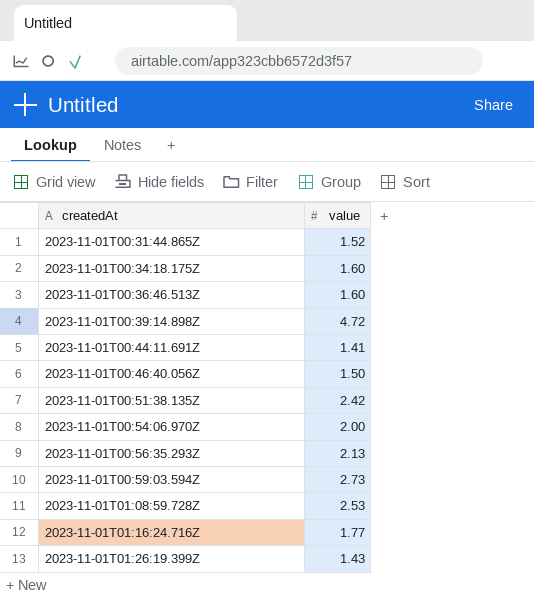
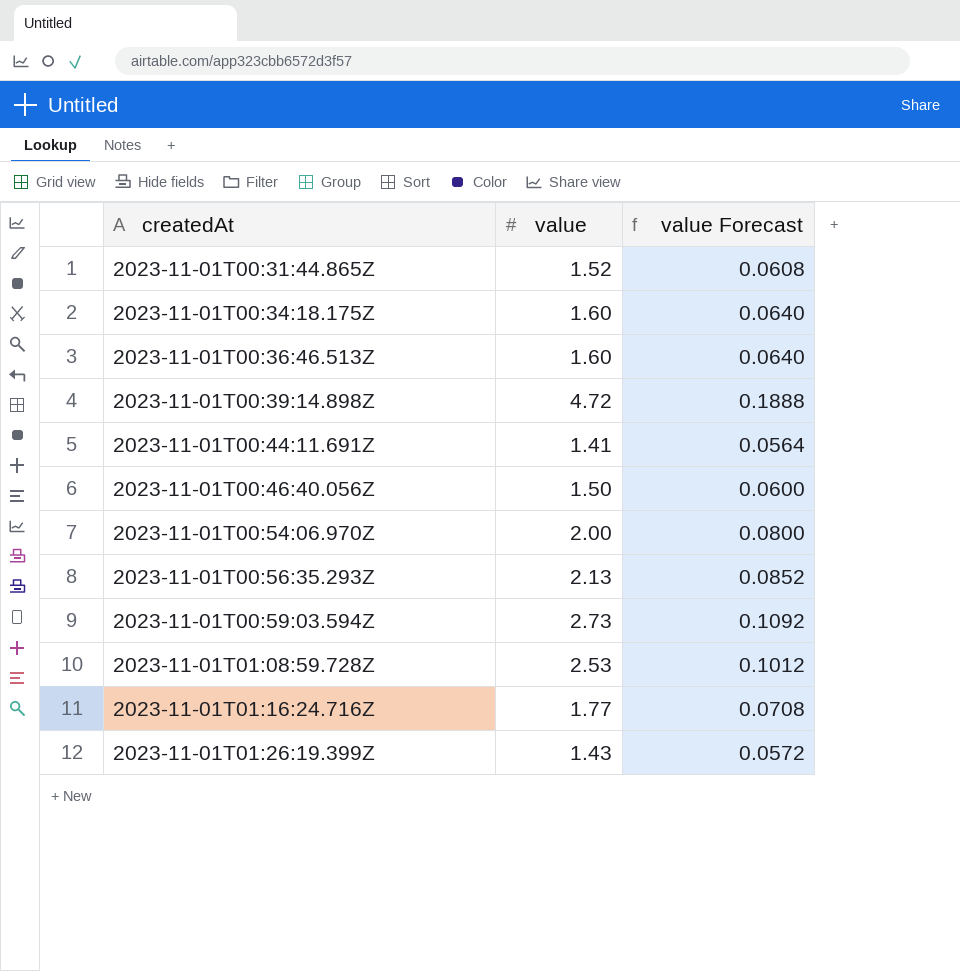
column value Forecast | formula: none -> [value] * 0.04
row 2023-11-01T00:51:38.135Z: 2.42 -> none

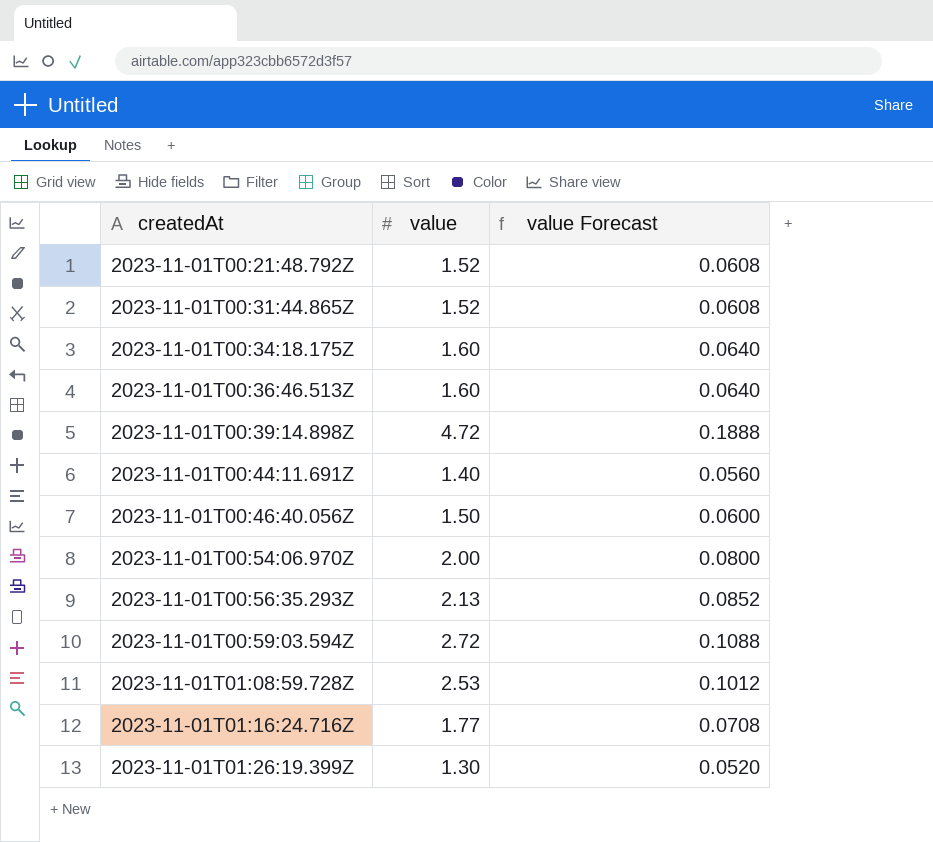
row 2023-11-01T00:21:48.792Z: none -> 1.52 | 0.0608
2023-11-01T00:44:11.691Z | value: 1.41 -> 1.40
2023-11-01T00:44:11.691Z | value Forecast: 0.0564 -> 0.0560
2023-11-01T00:59:03.594Z | value: 2.73 -> 2.72
2023-11-01T00:59:03.594Z | value Forecast: 0.1092 -> 0.1088
2023-11-01T01:26:19.399Z | value: 1.43 -> 1.30
2023-11-01T01:26:19.399Z | value Forecast: 0.0572 -> 0.0520

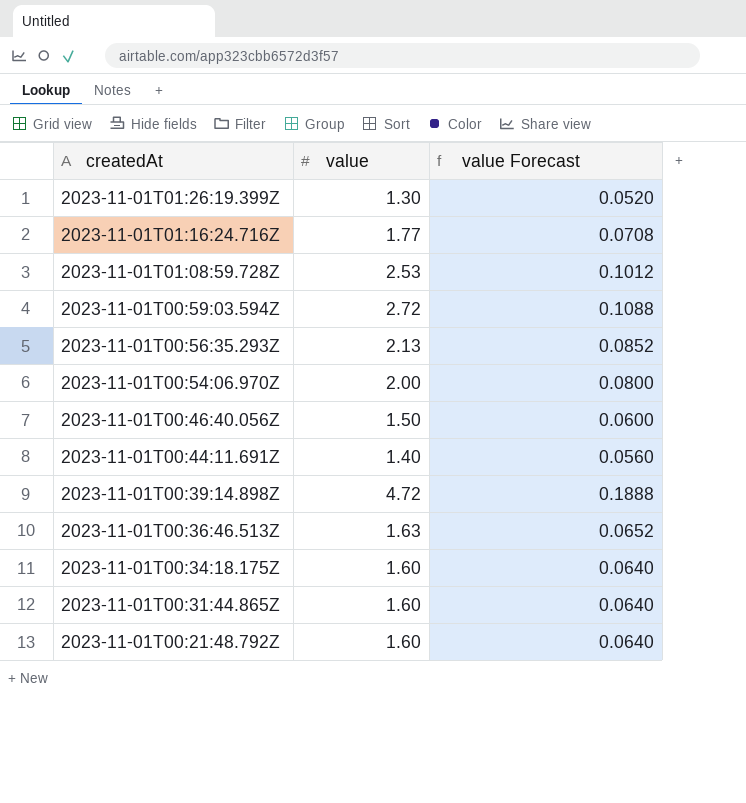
row order: createdAt ascending -> createdAt descending
2023-11-01T00:36:46.513Z | value: 1.60 -> 1.63
2023-11-01T00:36:46.513Z | value Forecast: 0.0640 -> 0.0652
2023-11-01T00:31:44.865Z | value: 1.52 -> 1.60
2023-11-01T00:31:44.865Z | value Forecast: 0.0608 -> 0.0640
2023-11-01T00:21:48.792Z | value: 1.52 -> 1.60
2023-11-01T00:21:48.792Z | value Forecast: 0.0608 -> 0.0640

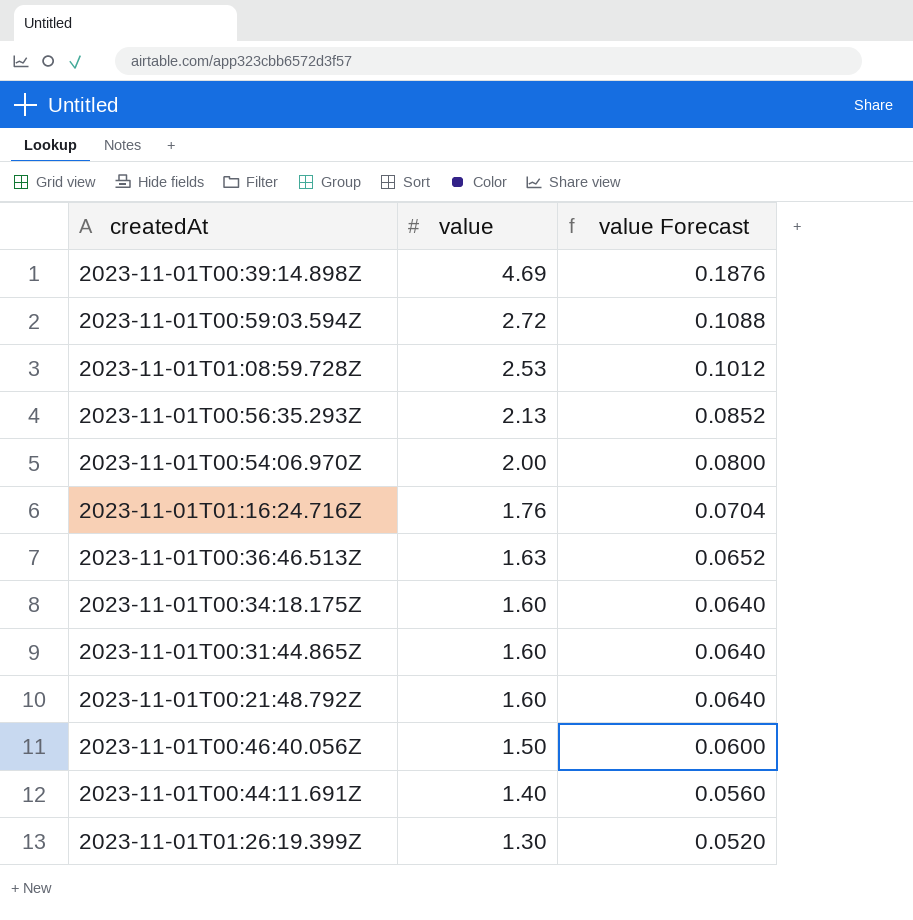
row order: createdAt descending -> value descending
2023-11-01T00:39:14.898Z | value: 4.72 -> 4.69
2023-11-01T00:39:14.898Z | value Forecast: 0.1888 -> 0.1876
2023-11-01T01:16:24.716Z | value: 1.77 -> 1.76
2023-11-01T01:16:24.716Z | value Forecast: 0.0708 -> 0.0704

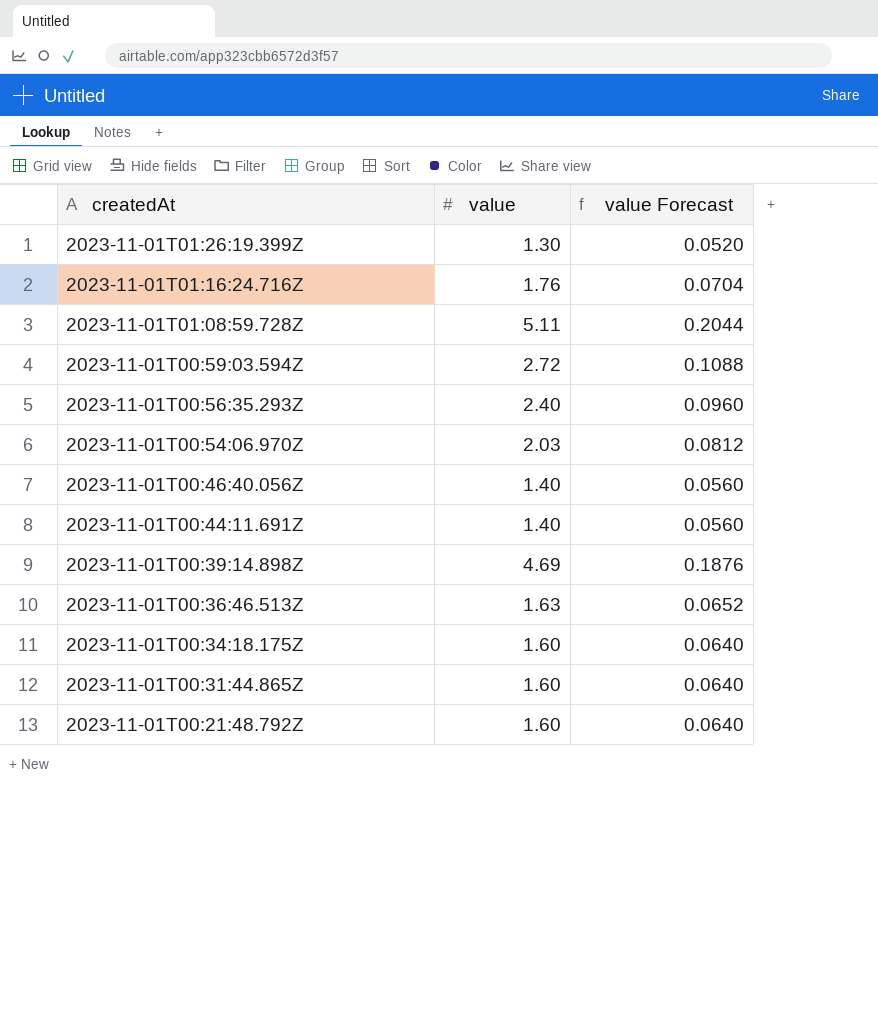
row order: value descending -> createdAt descending
2023-11-01T01:08:59.728Z | value: 2.53 -> 5.11
2023-11-01T01:08:59.728Z | value Forecast: 0.1012 -> 0.2044
2023-11-01T00:56:35.293Z | value: 2.13 -> 2.40
2023-11-01T00:56:35.293Z | value Forecast: 0.0852 -> 0.0960
2023-11-01T00:54:06.970Z | value: 2.00 -> 2.03
2023-11-01T00:54:06.970Z | value Forecast: 0.0800 -> 0.0812
2023-11-01T00:46:40.056Z | value: 1.50 -> 1.40
2023-11-01T00:46:40.056Z | value Forecast: 0.0600 -> 0.0560

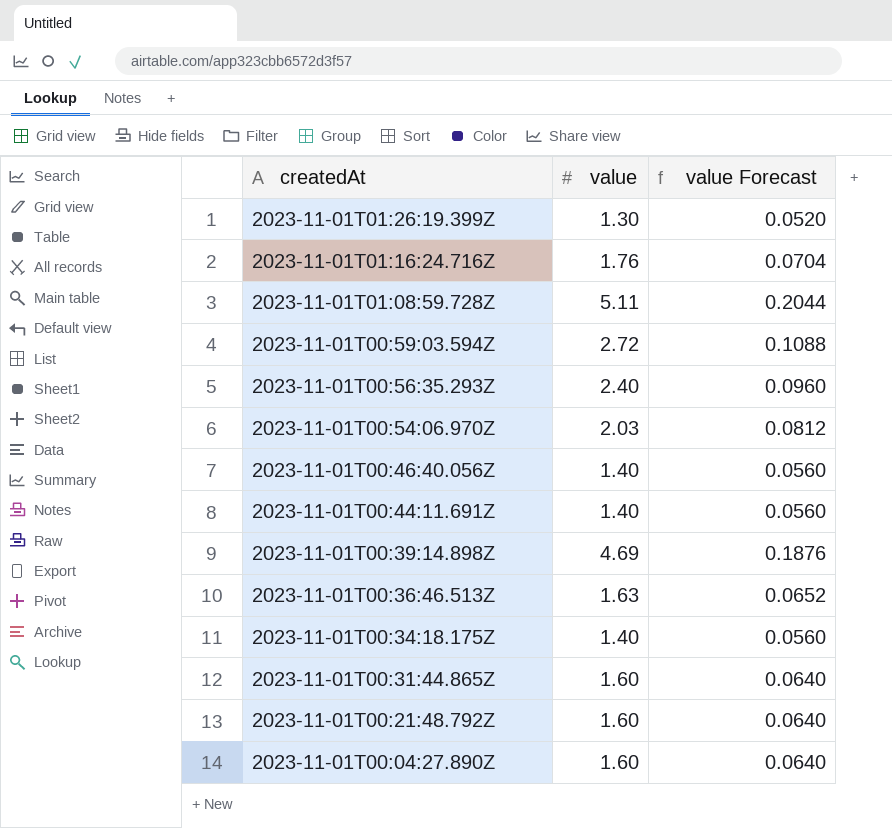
2023-11-01T00:34:18.175Z | value: 1.60 -> 1.40
2023-11-01T00:34:18.175Z | value Forecast: 0.0640 -> 0.0560
row 2023-11-01T00:04:27.890Z: none -> 1.60 | 0.0640

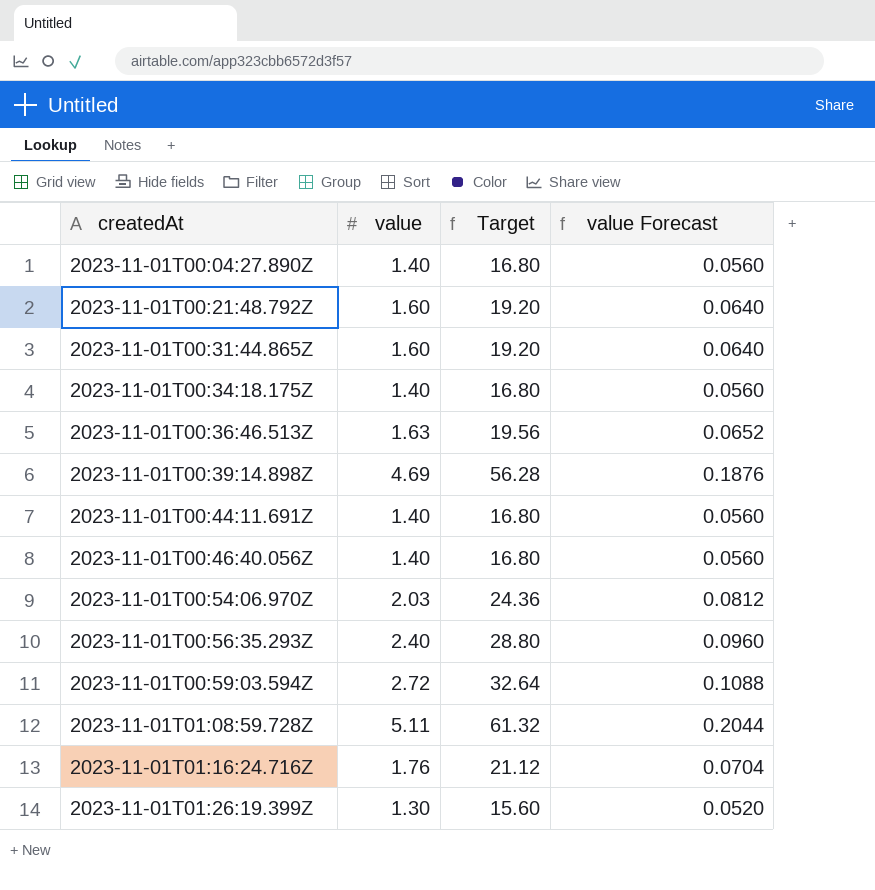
row order: createdAt descending -> createdAt ascending
column Target | formula: none -> [value] * 12
2023-11-01T00:04:27.890Z | value: 1.60 -> 1.40
2023-11-01T00:04:27.890Z | value Forecast: 0.0640 -> 0.0560

